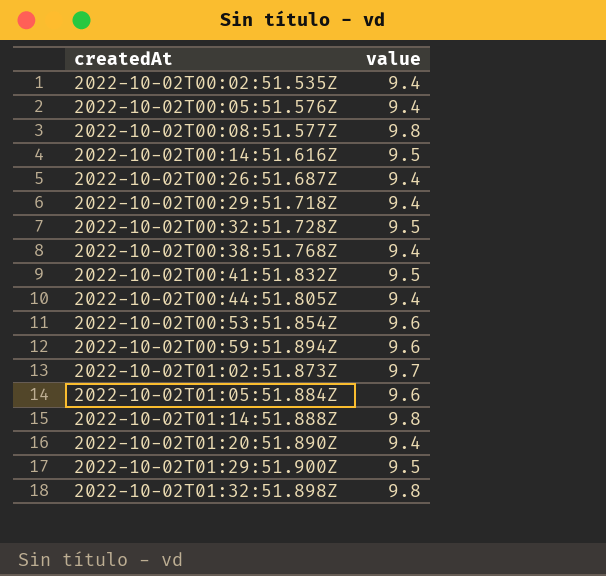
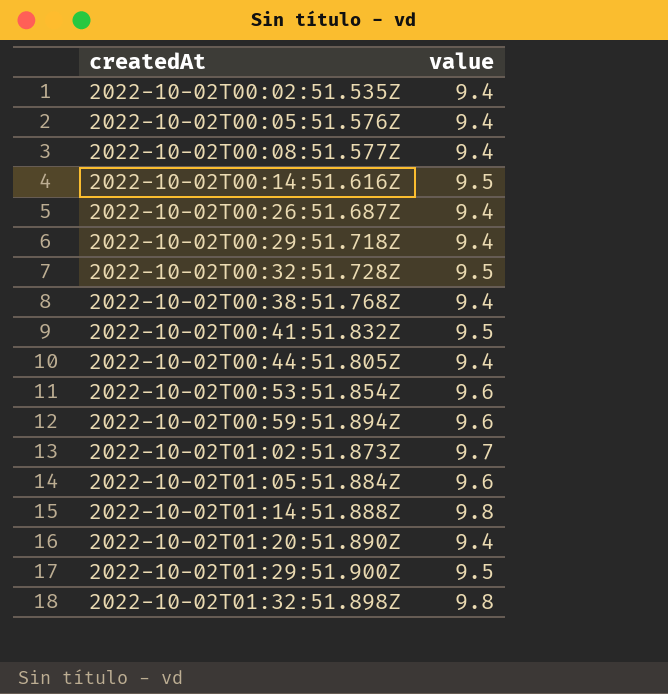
2022-10-02T00:08:51.577Z | value: 9.8 -> 9.4

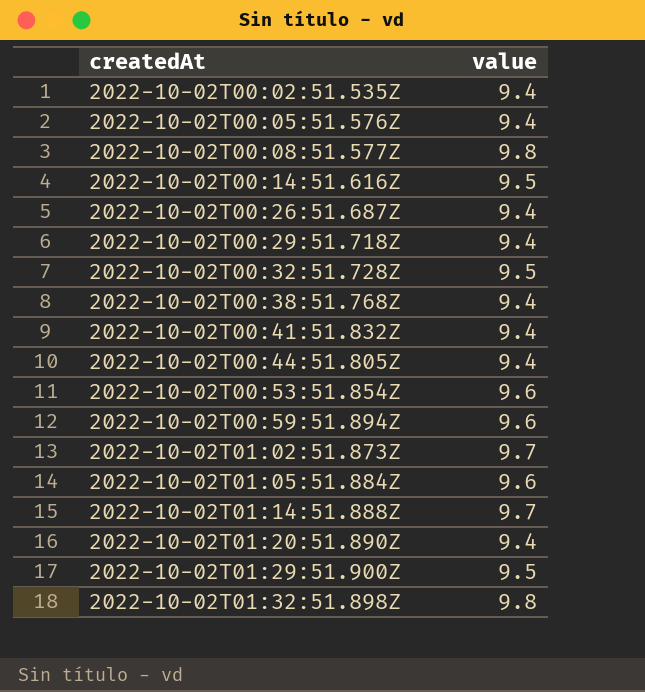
2022-10-02T00:08:51.577Z | value: 9.4 -> 9.8
2022-10-02T00:41:51.832Z | value: 9.5 -> 9.4
2022-10-02T01:14:51.888Z | value: 9.8 -> 9.7

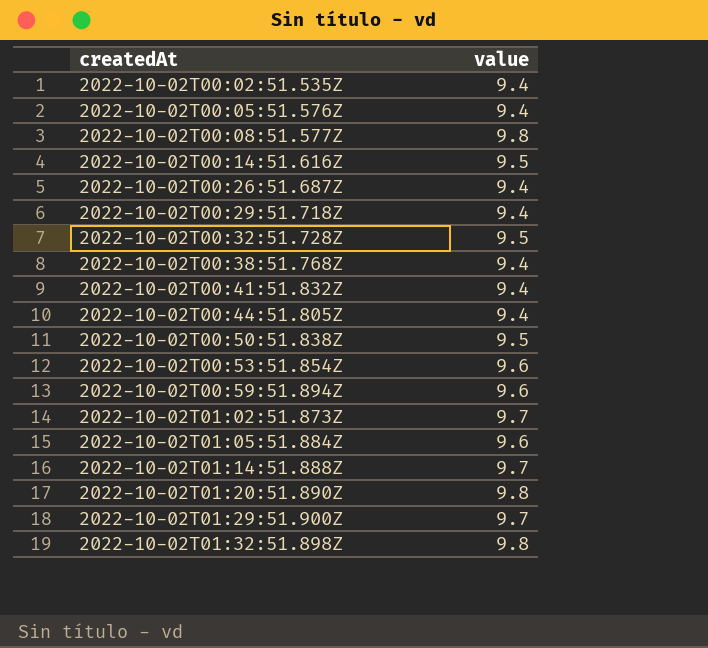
row 2022-10-02T00:50:51.838Z: none -> 9.5
2022-10-02T01:20:51.890Z | value: 9.4 -> 9.8
2022-10-02T01:29:51.900Z | value: 9.5 -> 9.7

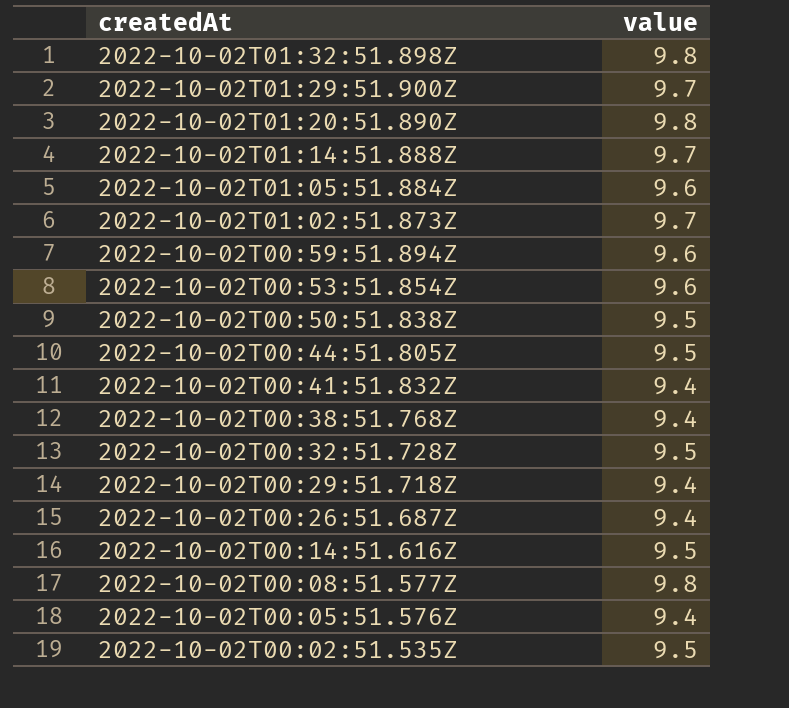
row order: createdAt ascending -> createdAt descending
2022-10-02T00:44:51.805Z | value: 9.4 -> 9.5
2022-10-02T00:02:51.535Z | value: 9.4 -> 9.5

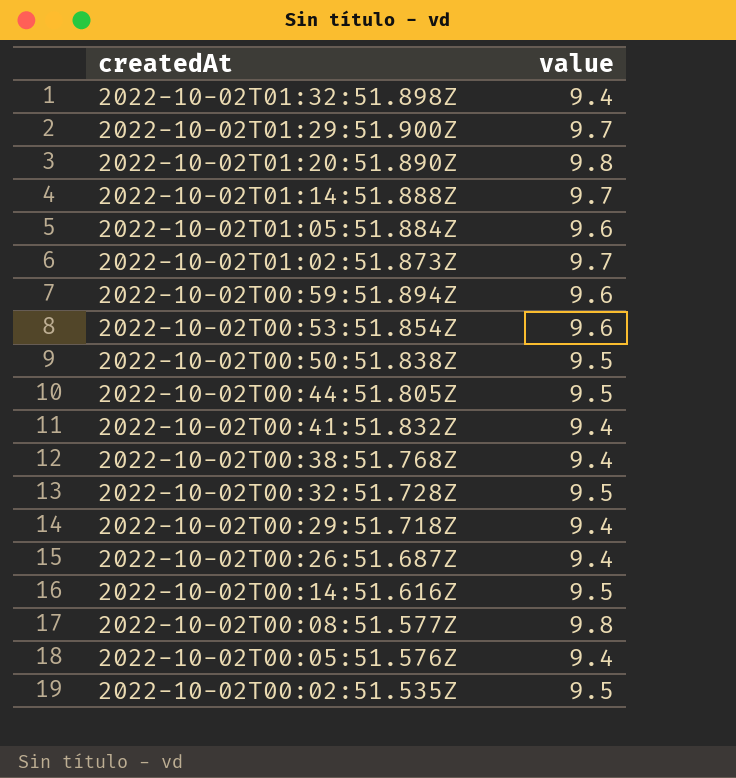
2022-10-02T01:32:51.898Z | value: 9.8 -> 9.4

